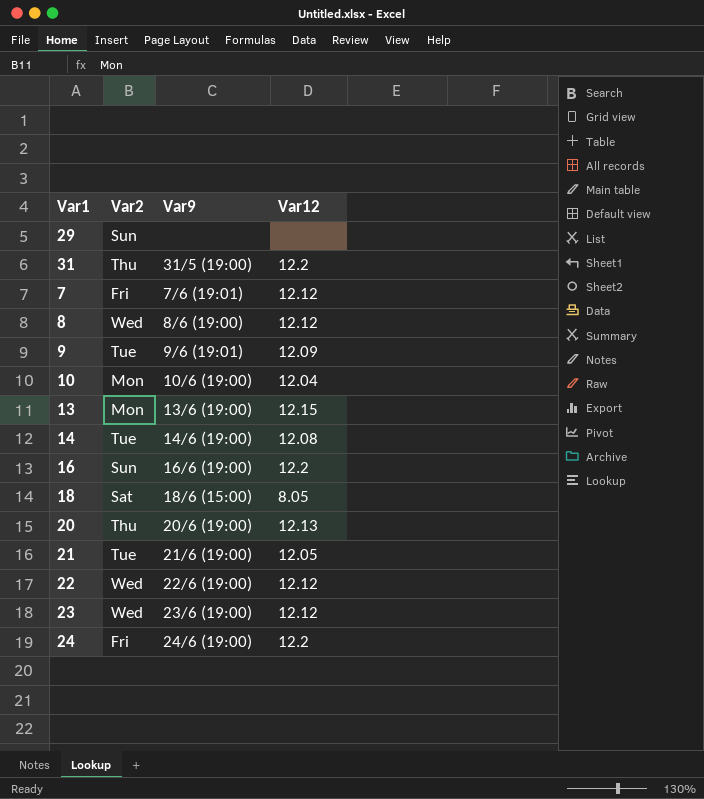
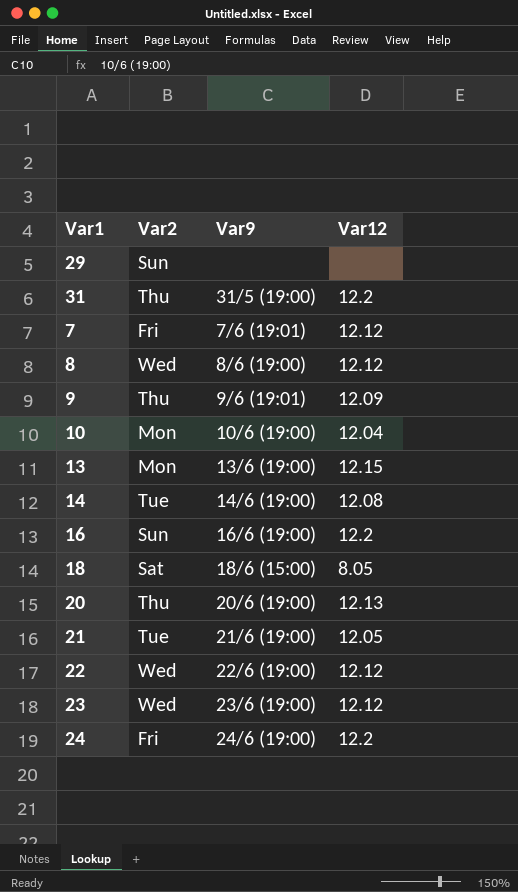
9 | Var2: Tue -> Thu

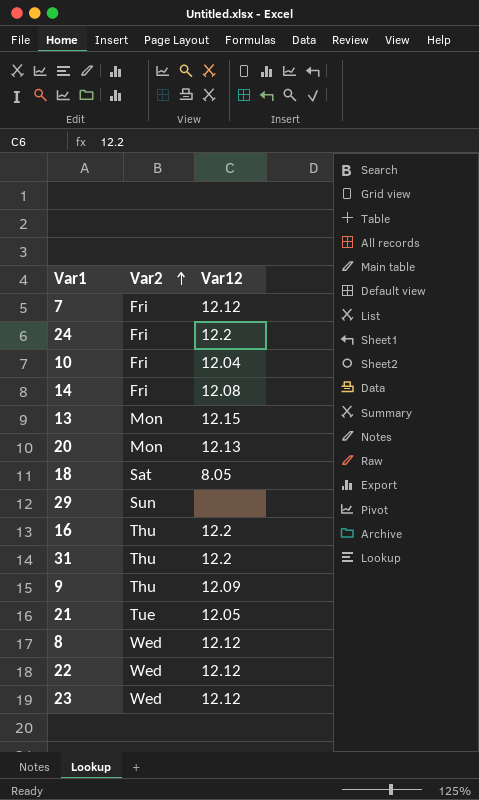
row order: none -> Var2 ascending
column Var9 | position: 3 -> none
10 | Var2: Mon -> Fri
14 | Var2: Tue -> Fri
20 | Var2: Thu -> Mon
16 | Var2: Sun -> Thu

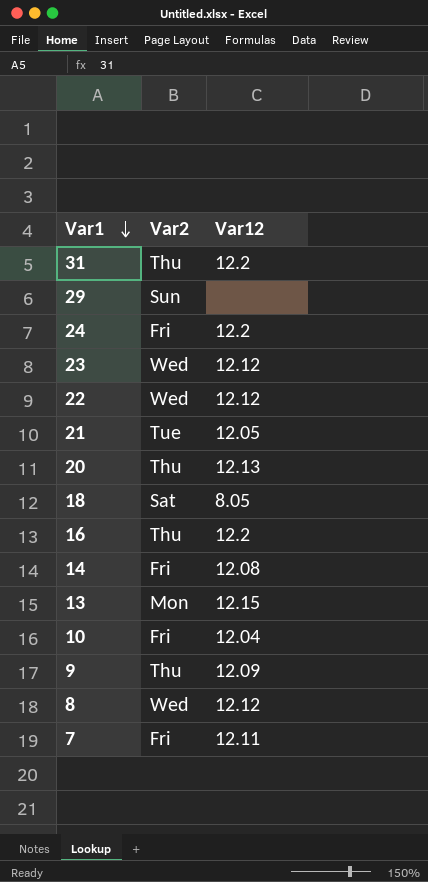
row order: Var2 ascending -> Var1 descending
20 | Var2: Mon -> Thu
7 | Var12: 12.12 -> 12.11

